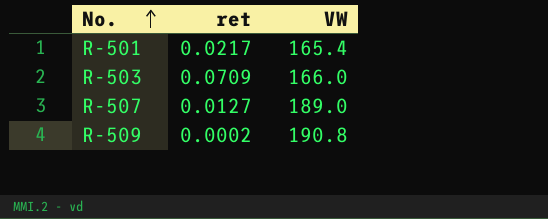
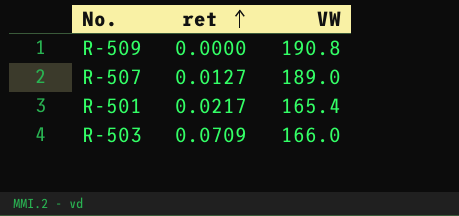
row order: No. ascending -> ret ascending
R-509 | ret: 0.0002 -> 0.0000

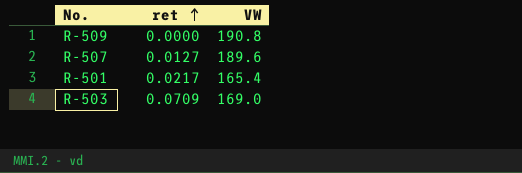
R-507 | VW: 189.0 -> 189.6
R-503 | VW: 166.0 -> 169.0

